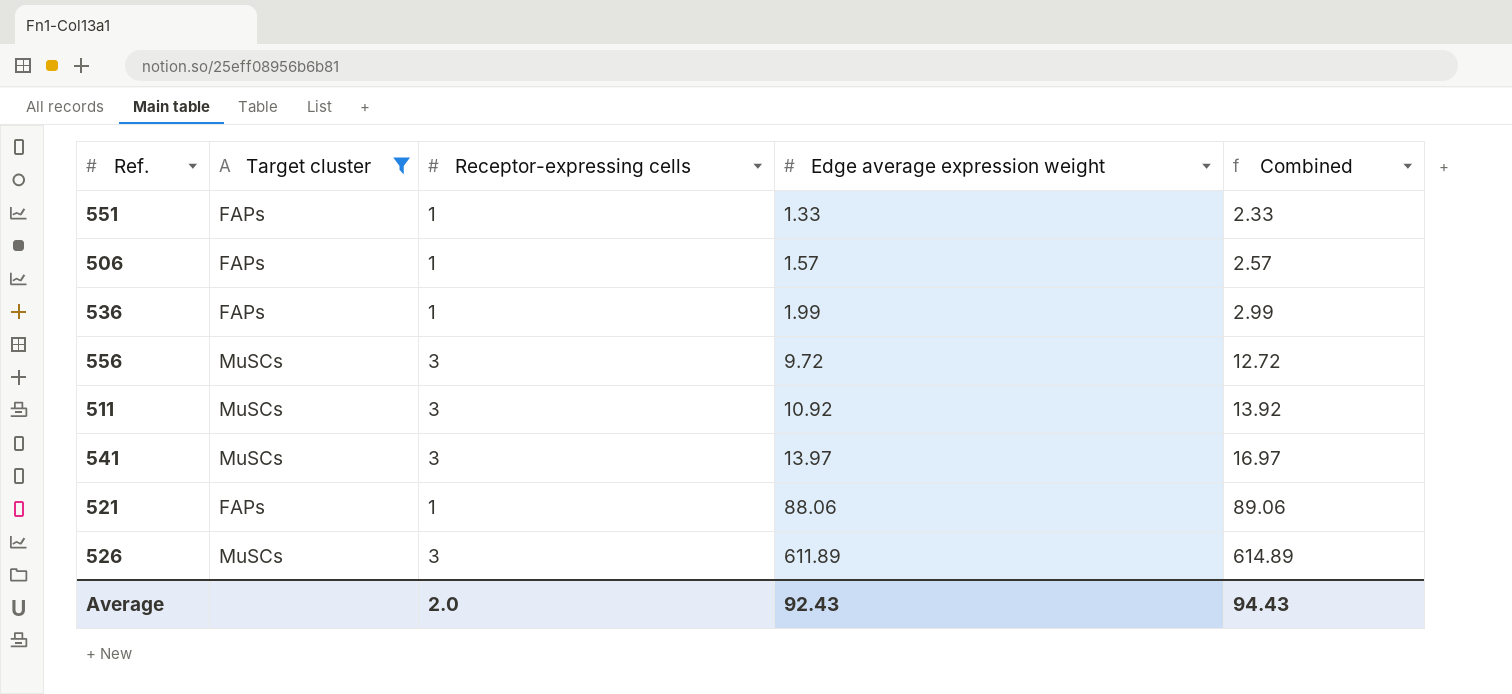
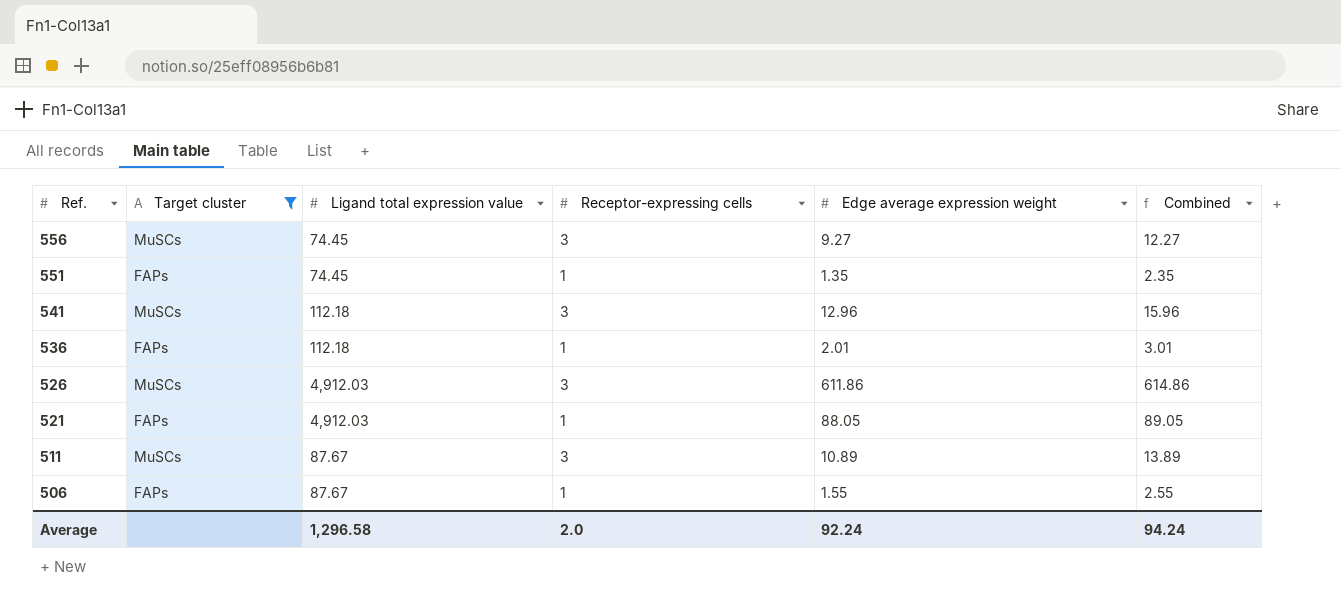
row order: Edge average expression weight ascending -> Ref. descending
column Ligand total expression value | position: none -> 3
556 | Edge average expression weight: 9.72 -> 9.27
556 | Combined: 12.72 -> 12.27
551 | Edge average expression weight: 1.33 -> 1.35
551 | Combined: 2.33 -> 2.35
541 | Edge average expression weight: 13.97 -> 12.96
541 | Combined: 16.97 -> 15.96
536 | Edge average expression weight: 1.99 -> 2.01
536 | Combined: 2.99 -> 3.01
526 | Edge average expression weight: 611.89 -> 611.86
526 | Combined: 614.89 -> 614.86
521 | Edge average expression weight: 88.06 -> 88.05
521 | Combined: 89.06 -> 89.05
511 | Edge average expression weight: 10.92 -> 10.89
511 | Combined: 13.92 -> 13.89
506 | Edge average expression weight: 1.57 -> 1.55
506 | Combined: 2.57 -> 2.55
Average | Edge average expression weight: 92.43 -> 92.24
Average | Combined: 94.43 -> 94.24

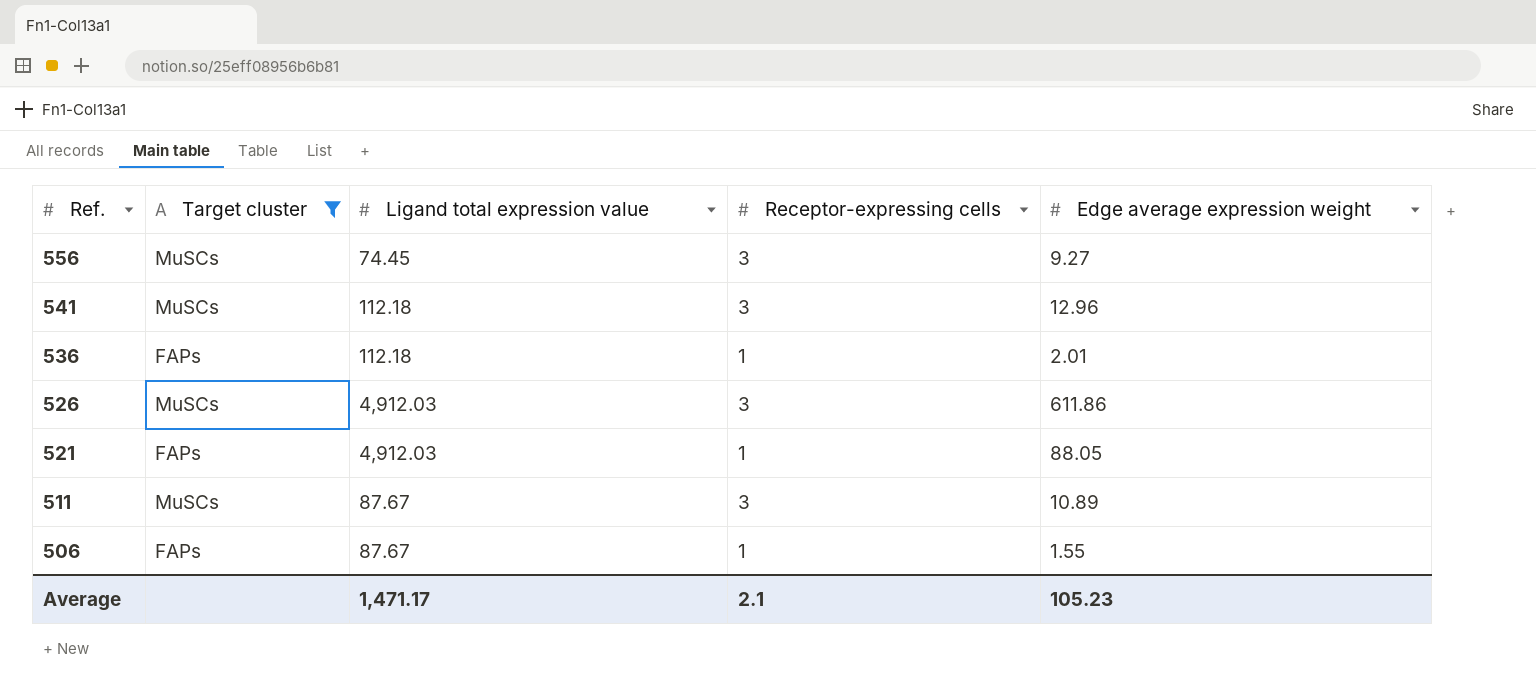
column Combined | formula: [Receptor-expressing cells] + [Edge average expression weight] -> none
row 551: FAPs | 74.45 | 1 | 1.35 | 2.35 -> none
Average | Ligand total expression value: 1,296.58 -> 1,471.17
Average | Receptor-expressing cells: 2.0 -> 2.1
Average | Edge average expression weight: 92.24 -> 105.23

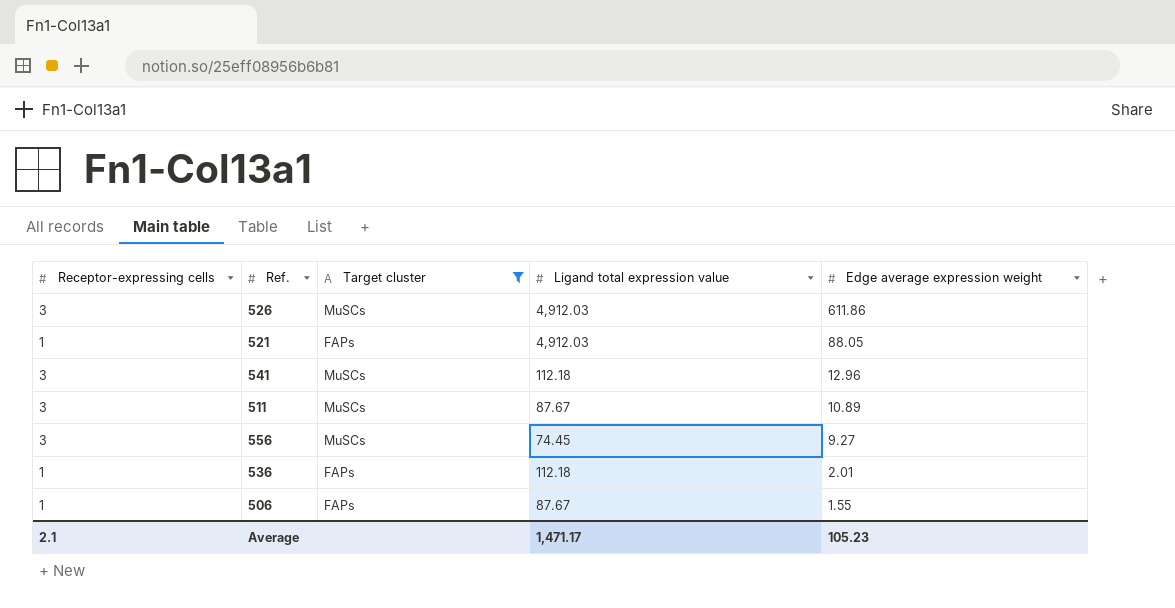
row order: Ref. descending -> Edge average expression weight descending
column Receptor-expressing cells | position: 4 -> 1

